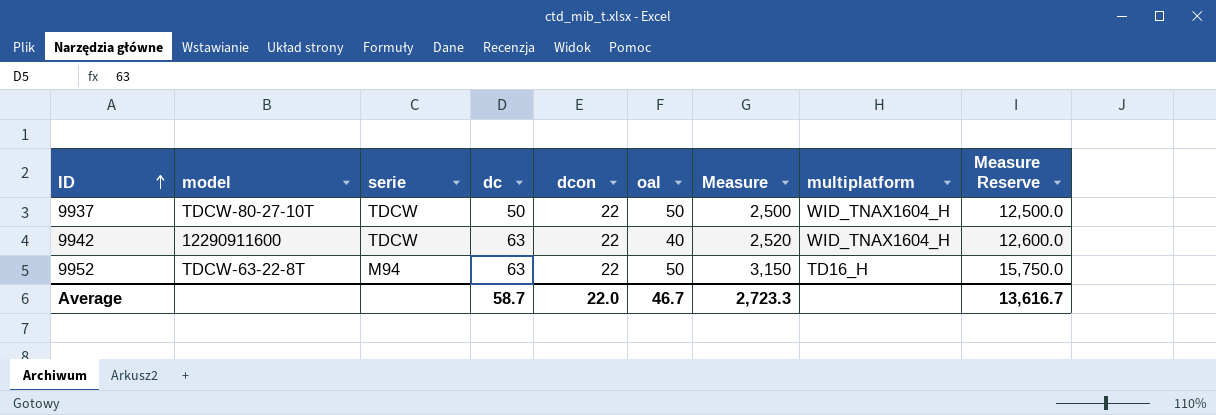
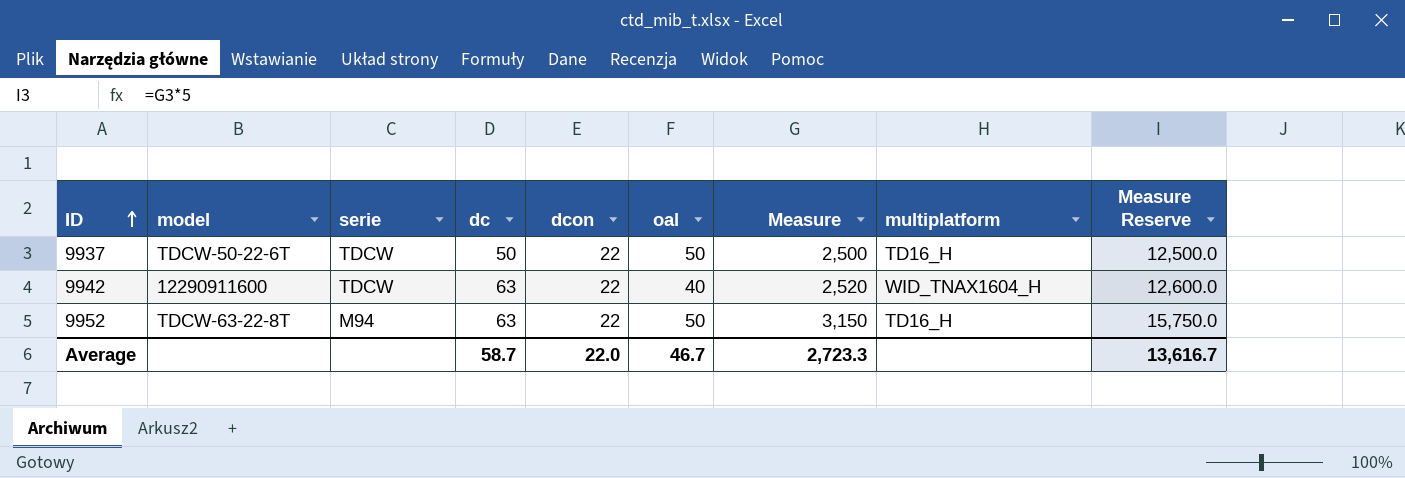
9937 | model: TDCW-80-27-10T -> TDCW-50-22-6T
9937 | multiplatform: WID_TNAX1604_H -> TD16_H

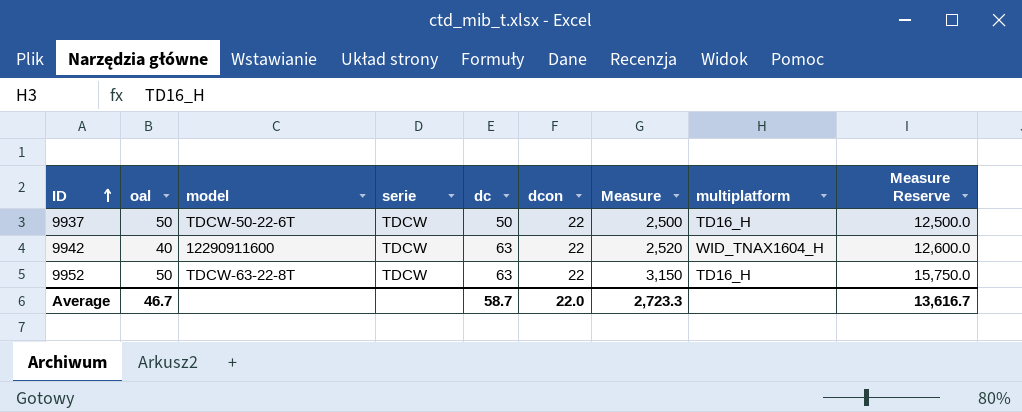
column oal | position: 6 -> 2
9952 | serie: M94 -> TDCW

